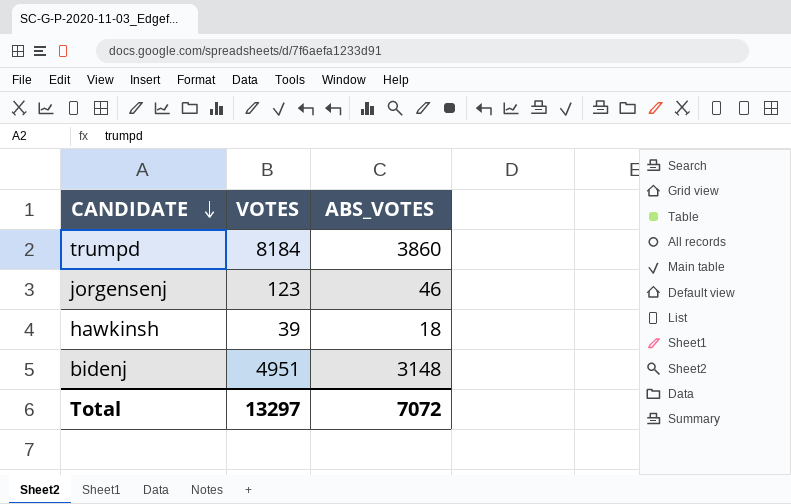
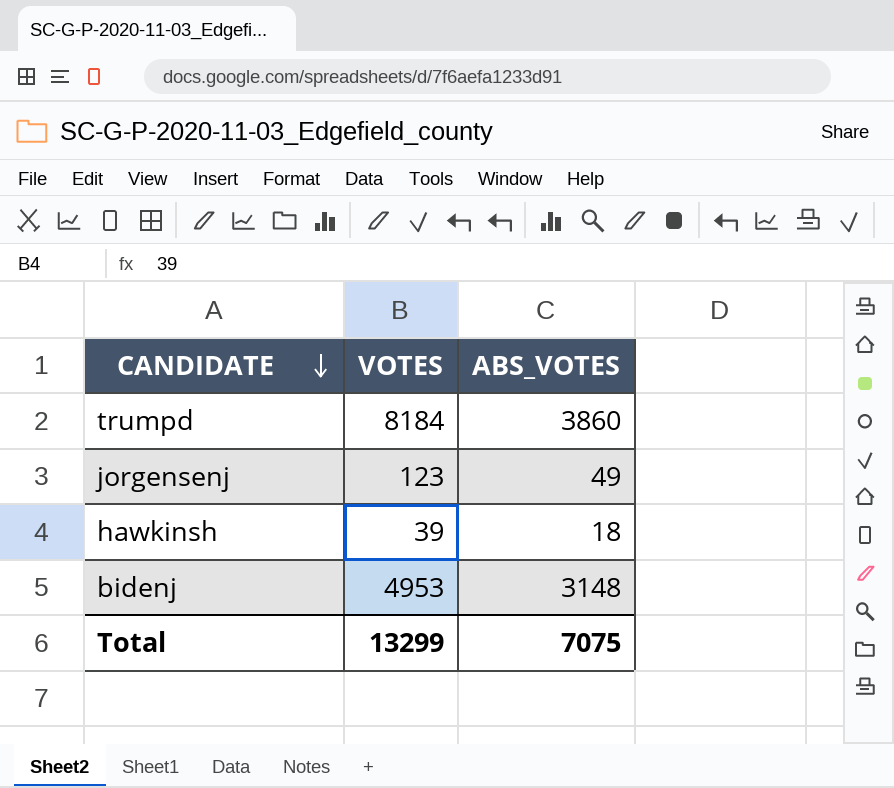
jorgensenj | ABS_VOTES: 46 -> 49
bidenj | VOTES: 4951 -> 4953
Total | VOTES: 13297 -> 13299
Total | ABS_VOTES: 7072 -> 7075

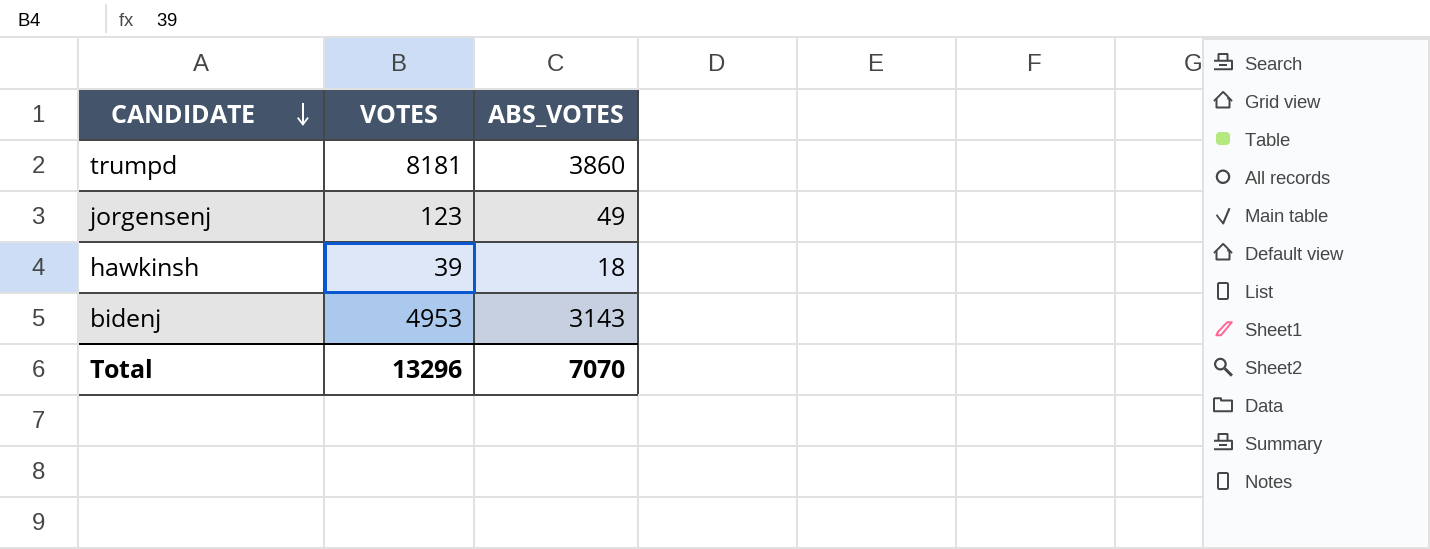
trumpd | VOTES: 8184 -> 8181
bidenj | ABS_VOTES: 3148 -> 3143
Total | VOTES: 13299 -> 13296
Total | ABS_VOTES: 7075 -> 7070

